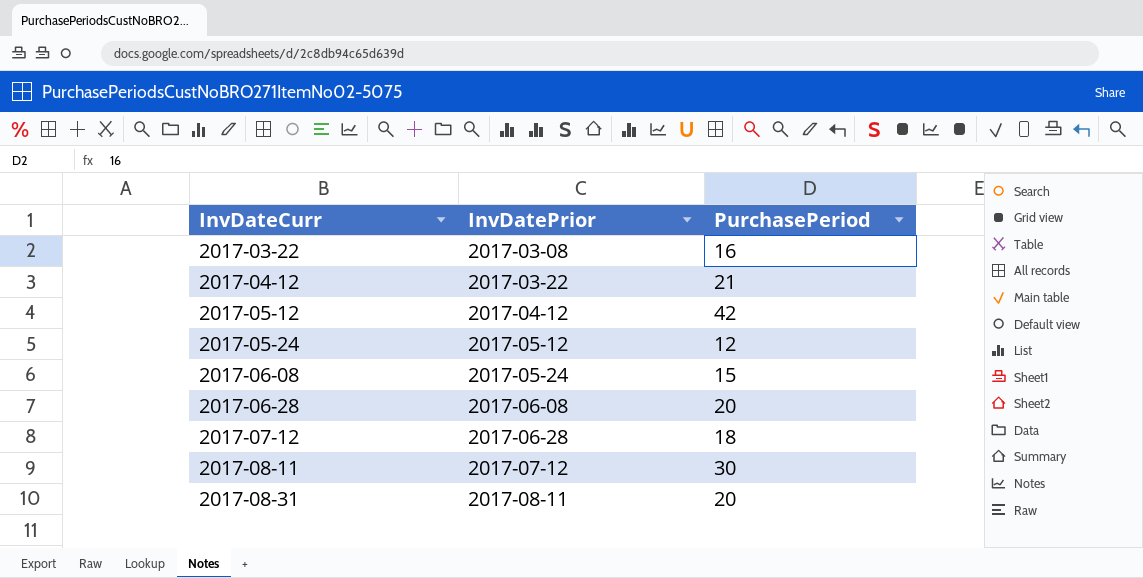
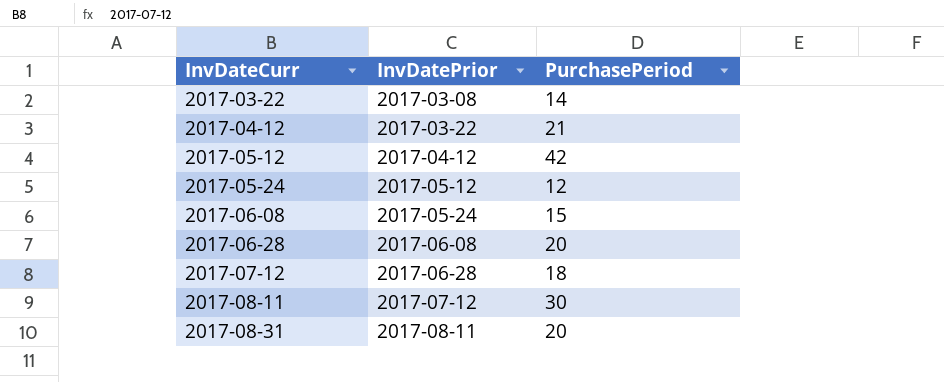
2017-03-22 | PurchasePeriod: 16 -> 14

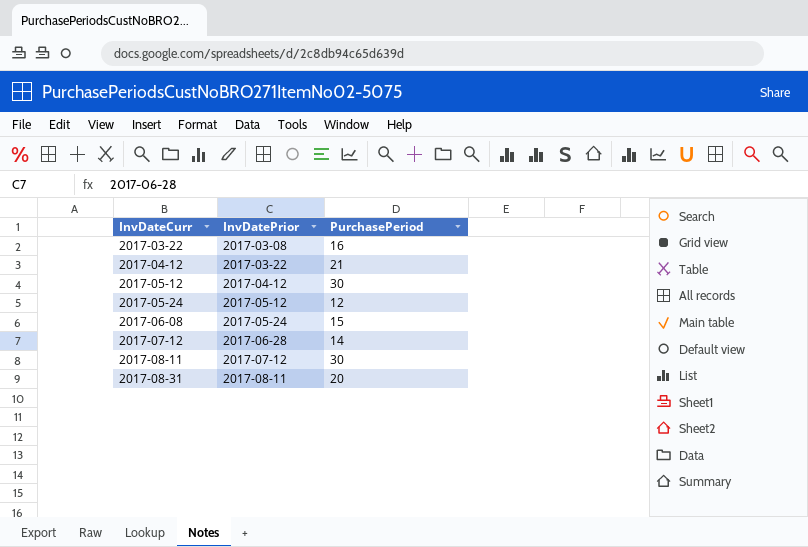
row 2017-06-28: 2017-06-08 | 20 -> none
2017-03-22 | PurchasePeriod: 14 -> 16
2017-05-12 | PurchasePeriod: 42 -> 30
2017-07-12 | PurchasePeriod: 18 -> 14

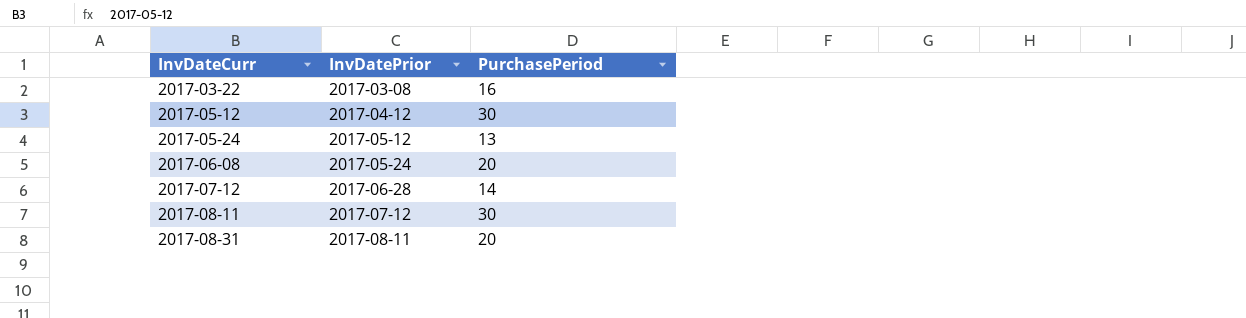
row 2017-04-12: 2017-03-22 | 21 -> none
2017-05-24 | PurchasePeriod: 12 -> 13
2017-06-08 | PurchasePeriod: 15 -> 20

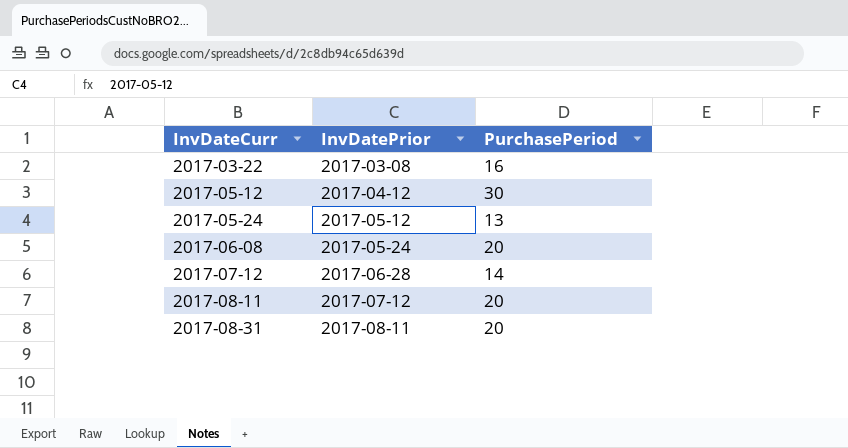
2017-08-11 | PurchasePeriod: 30 -> 20

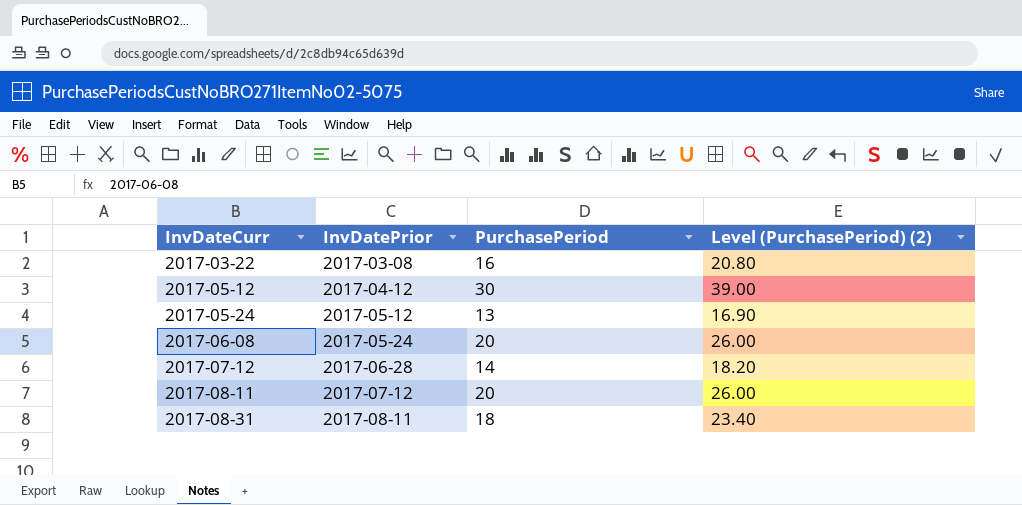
column Level (PurchasePeriod) (2) | formula: none -> [PurchasePeriod] * 1.3
2017-08-31 | PurchasePeriod: 20 -> 18

